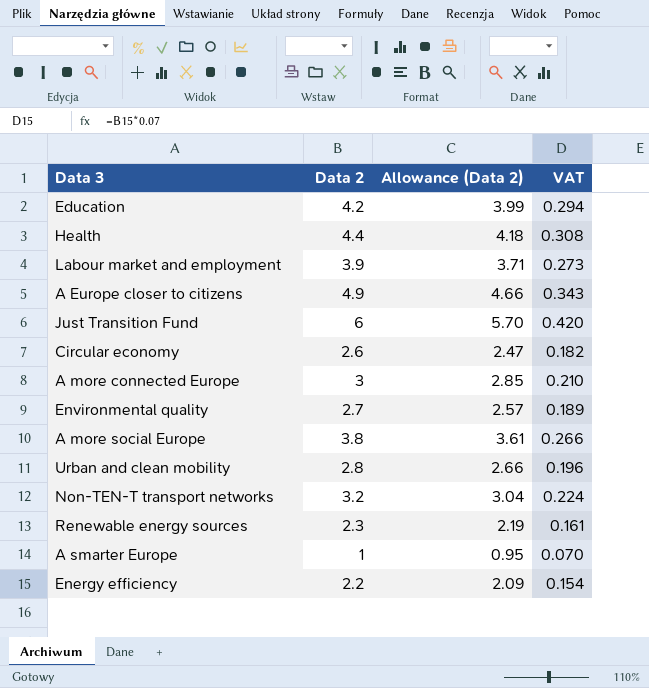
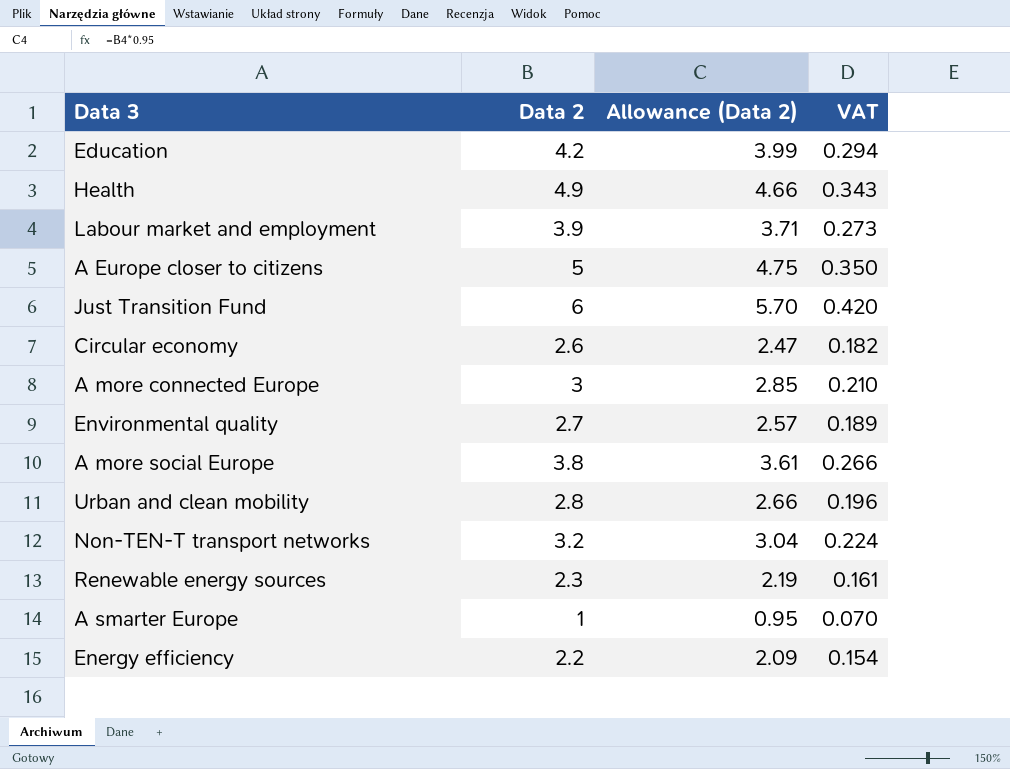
Health | Data 2: 4.4 -> 4.9
Health | Allowance (Data 2): 4.18 -> 4.66
Health | VAT: 0.308 -> 0.343
A Europe closer to citizens | Data 2: 4.9 -> 5
A Europe closer to citizens | Allowance (Data 2): 4.66 -> 4.75
A Europe closer to citizens | VAT: 0.343 -> 0.350

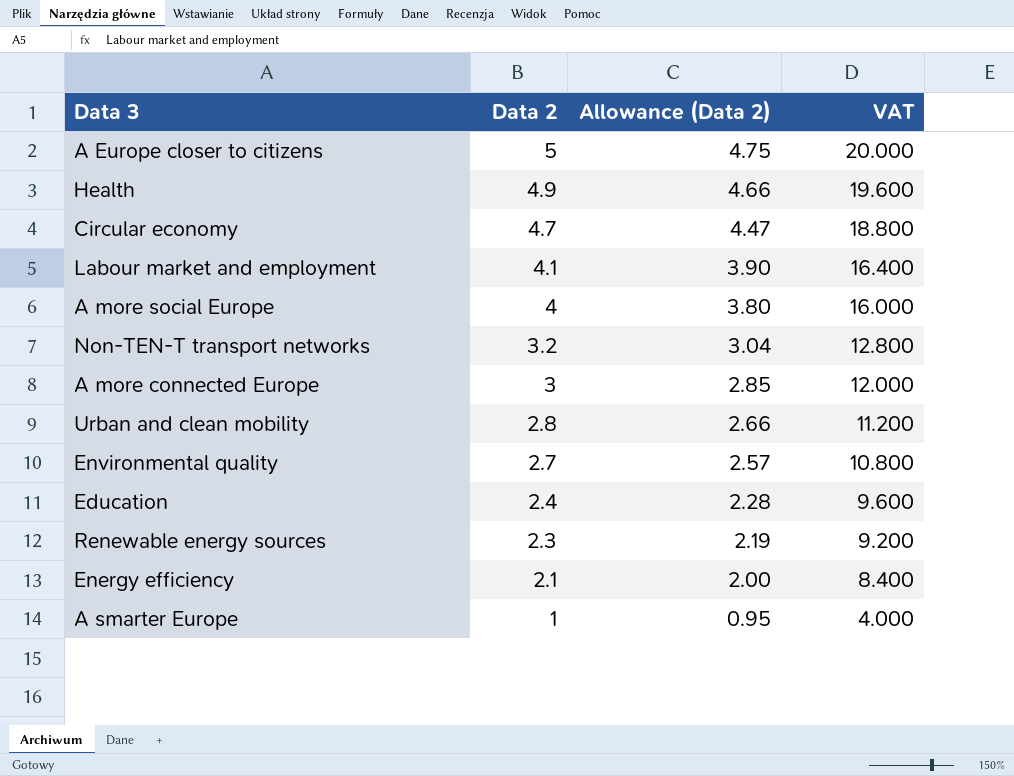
row order: none -> Data 2 descending
column VAT | formula: [Data 2] * 0.07 -> [Data 2] * 4
row Just Transition Fund: 6 | 5.70 | 0.420 -> none
Circular economy | Data 2: 2.6 -> 4.7
Circular economy | Allowance (Data 2): 2.47 -> 4.47
Labour market and employment | Data 2: 3.9 -> 4.1
Labour market and employment | Allowance (Data 2): 3.71 -> 3.90
A more social Europe | Data 2: 3.8 -> 4
A more social Europe | Allowance (Data 2): 3.61 -> 3.80
Education | Data 2: 4.2 -> 2.4
Education | Allowance (Data 2): 3.99 -> 2.28
Energy efficiency | Data 2: 2.2 -> 2.1
Energy efficiency | Allowance (Data 2): 2.09 -> 2.00

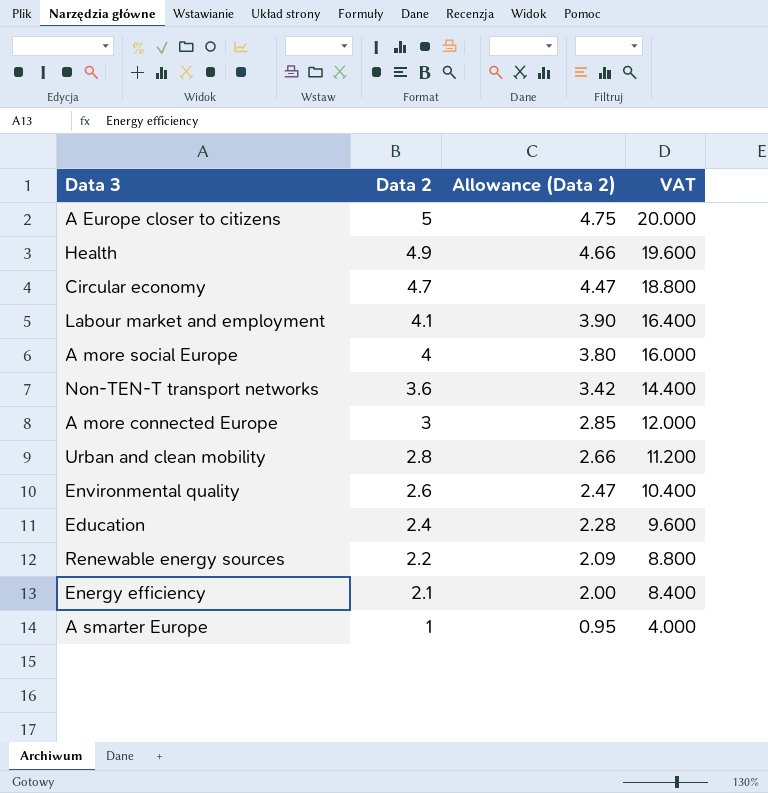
Non-TEN-T transport networks | Data 2: 3.2 -> 3.6
Non-TEN-T transport networks | Allowance (Data 2): 3.04 -> 3.42
Non-TEN-T transport networks | VAT: 12.800 -> 14.400
Environmental quality | Data 2: 2.7 -> 2.6
Environmental quality | Allowance (Data 2): 2.57 -> 2.47
Environmental quality | VAT: 10.800 -> 10.400
Renewable energy sources | Data 2: 2.3 -> 2.2
Renewable energy sources | Allowance (Data 2): 2.19 -> 2.09
Renewable energy sources | VAT: 9.200 -> 8.800

